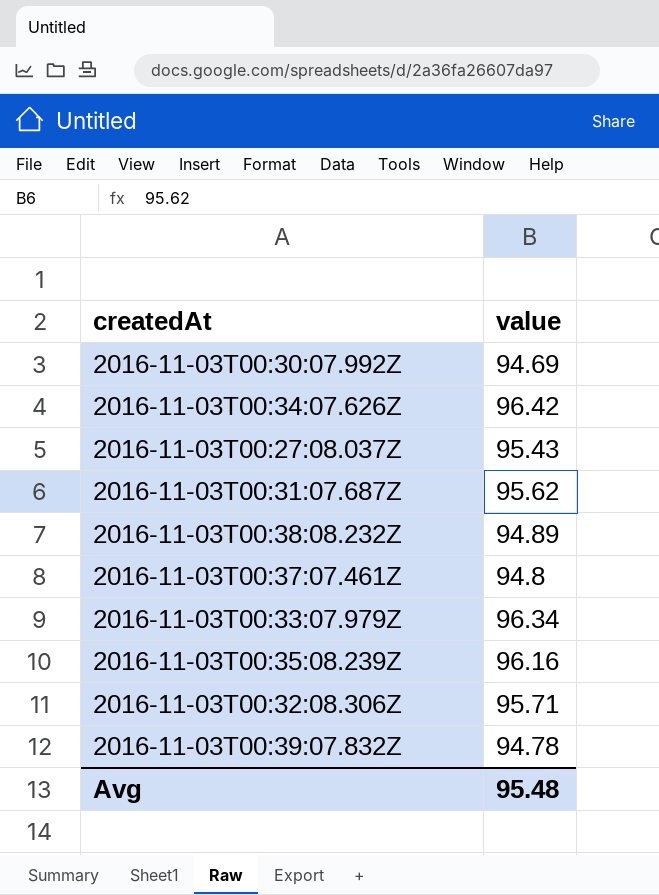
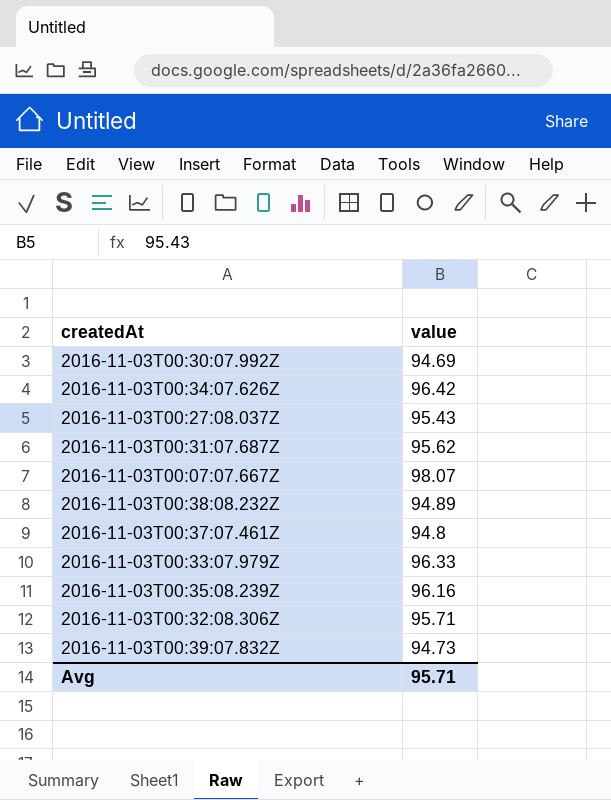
row 2016-11-03T00:07:07.667Z: none -> 98.07
2016-11-03T00:33:07.979Z | value: 96.34 -> 96.33
2016-11-03T00:39:07.832Z | value: 94.78 -> 94.73
Avg | value: 95.48 -> 95.71

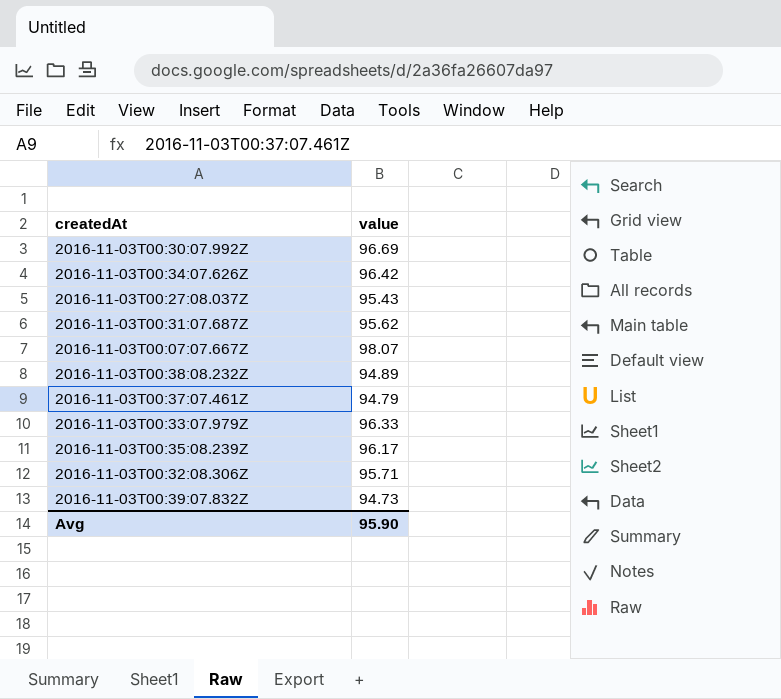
2016-11-03T00:30:07.992Z | value: 94.69 -> 96.69
2016-11-03T00:37:07.461Z | value: 94.8 -> 94.79
2016-11-03T00:35:08.239Z | value: 96.16 -> 96.17
Avg | value: 95.71 -> 95.90

